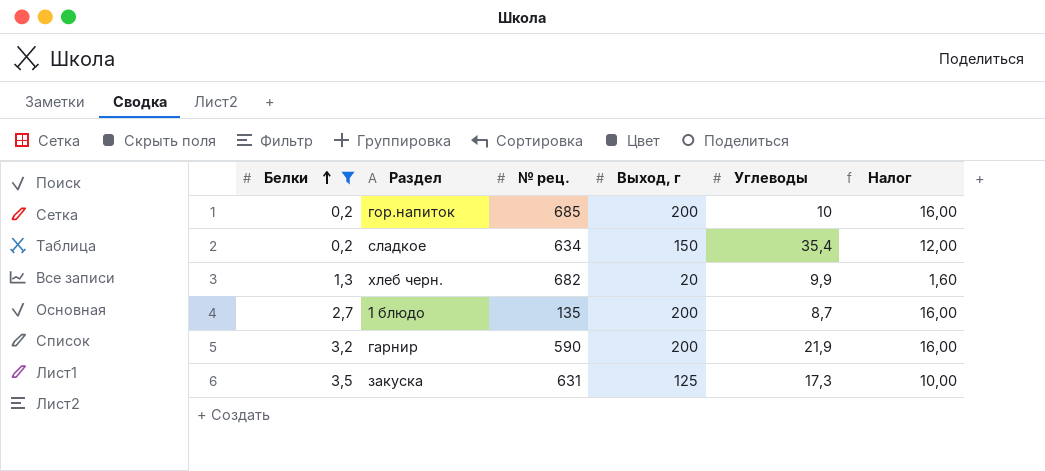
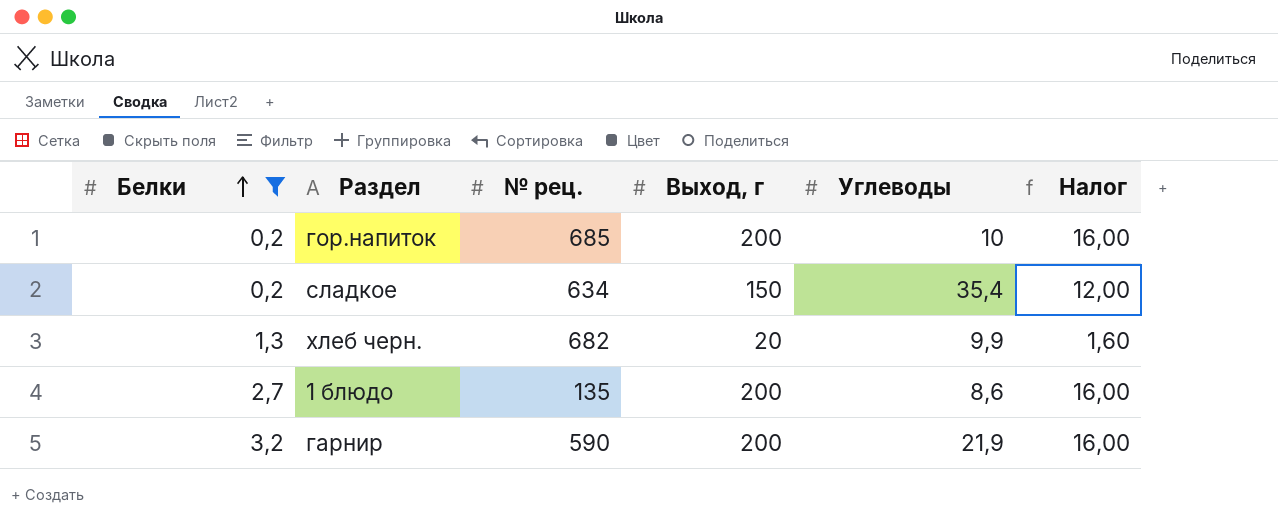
row закуска: 3,5 | 631 | 125 | 17,3 | 10,00 -> none
1 блюдо | Углеводы: 8,7 -> 8,6

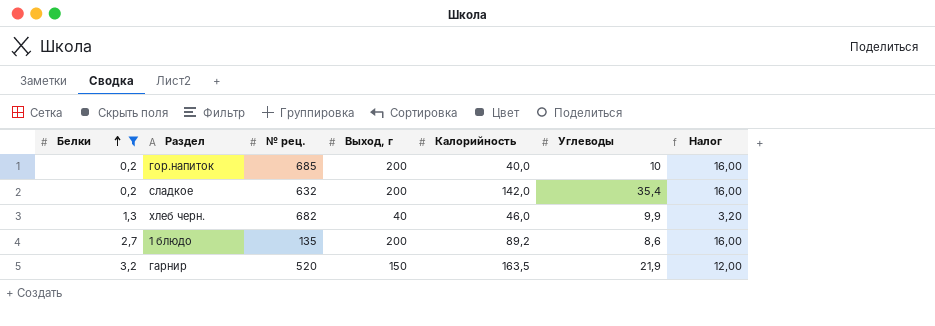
column Калорийность | position: none -> 5
сладкое | № рец.: 634 -> 632
сладкое | Выход, г: 150 -> 200
сладкое | Налог: 12,00 -> 16,00
хлеб черн. | Выход, г: 20 -> 40
хлеб черн. | Налог: 1,60 -> 3,20
гарнир | № рец.: 590 -> 520
гарнир | Выход, г: 200 -> 150
гарнир | Налог: 16,00 -> 12,00

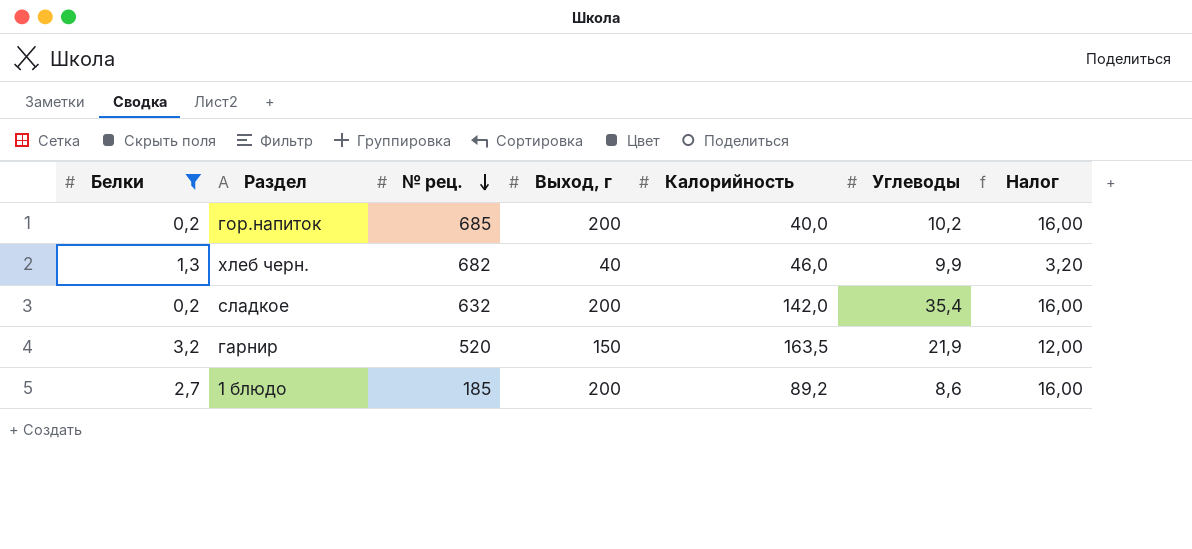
row order: Белки ascending -> № рец. descending
гор.напиток | Углеводы: 10 -> 10,2
1 блюдо | № рец.: 135 -> 185

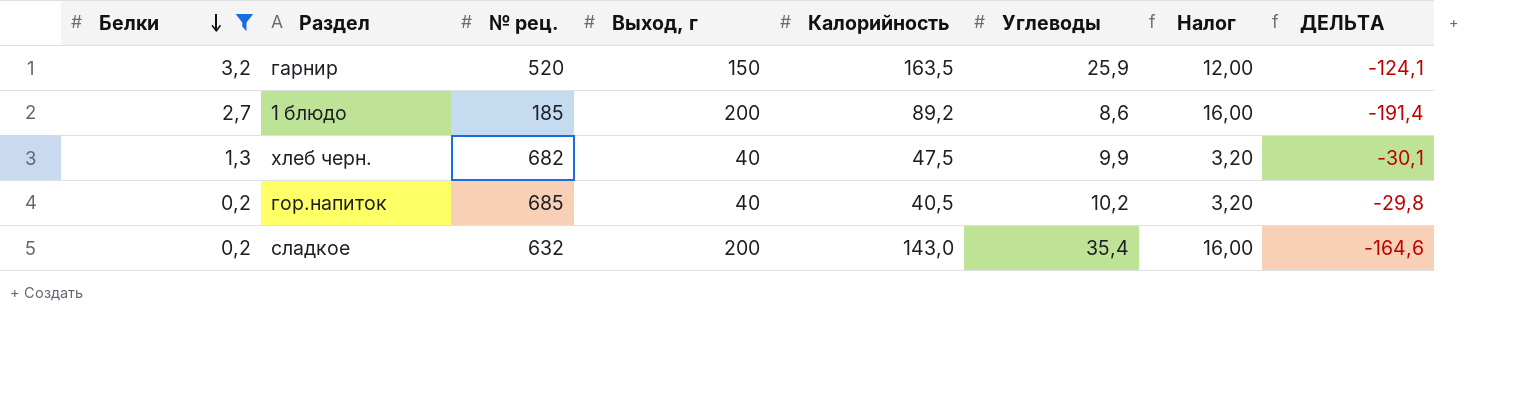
row order: № рец. descending -> Белки descending
column ДЕЛЬТА | formula: none -> [Углеводы] - [Выход, г]
гарнир | Углеводы: 21,9 -> 25,9
хлеб черн. | Калорийность: 46,0 -> 47,5
гор.напиток | Выход, г: 200 -> 40
гор.напиток | Калорийность: 40,0 -> 40,5
гор.напиток | Налог: 16,00 -> 3,20
сладкое | Калорийность: 142,0 -> 143,0

